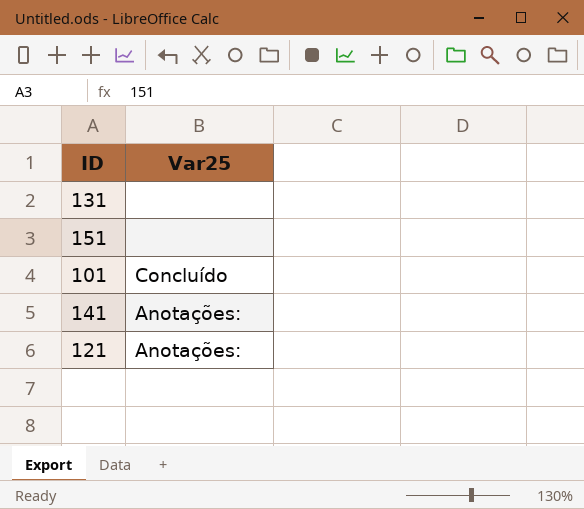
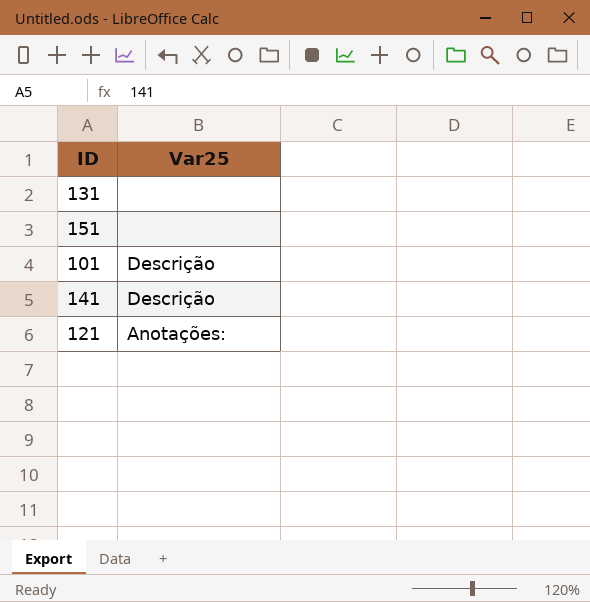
101 | Var25: Concluído -> Descrição
141 | Var25: Anotações: -> Descrição

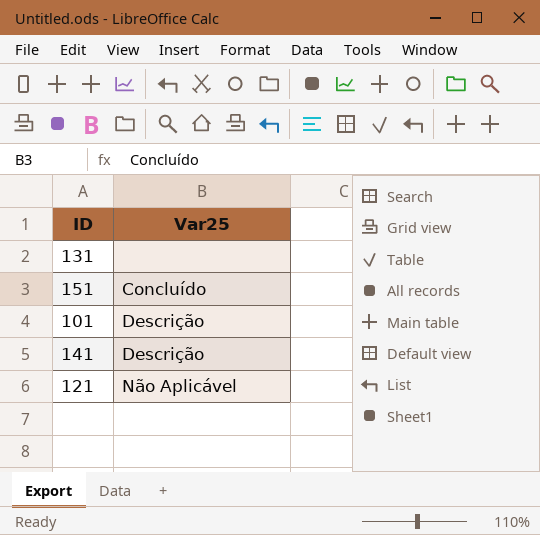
151 | Var25: none -> Concluído
121 | Var25: Anotações: -> Não Aplicável

